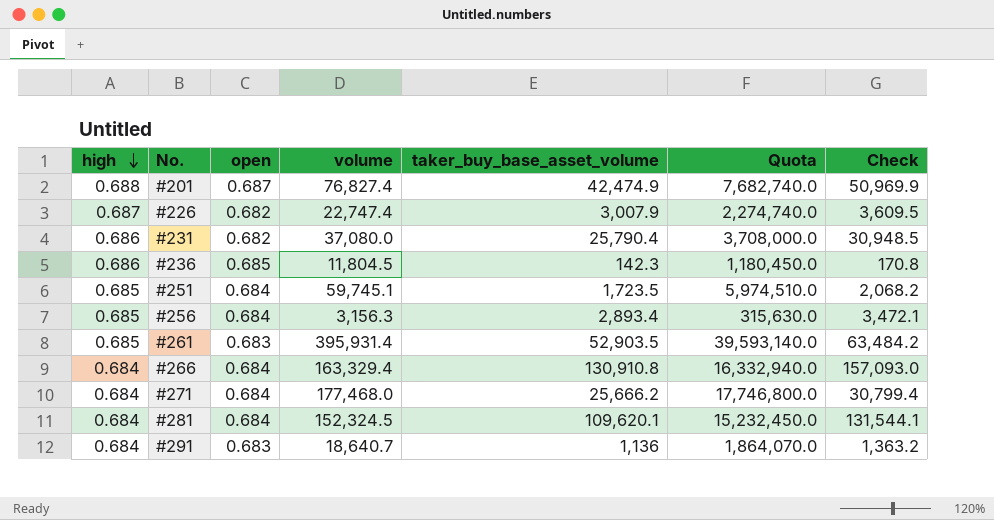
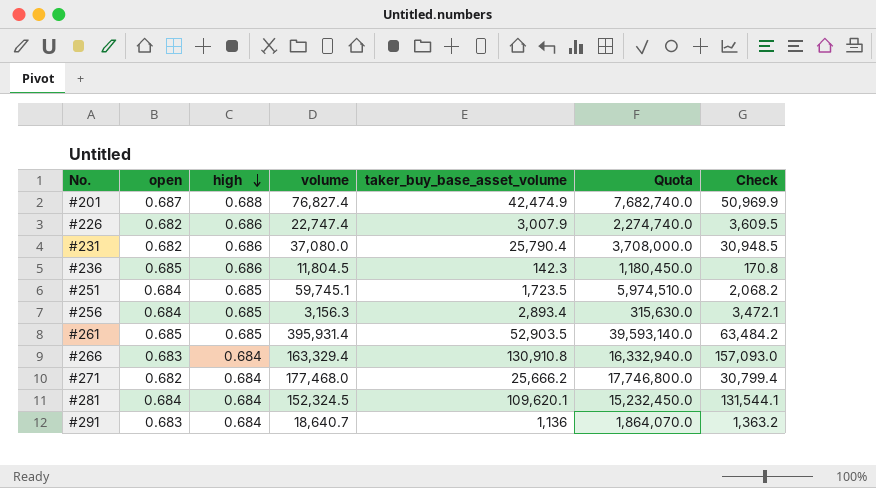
column high | position: 1 -> 3
#226 | high: 0.687 -> 0.686
#261 | open: 0.683 -> 0.685
#266 | open: 0.684 -> 0.683
#271 | open: 0.684 -> 0.682

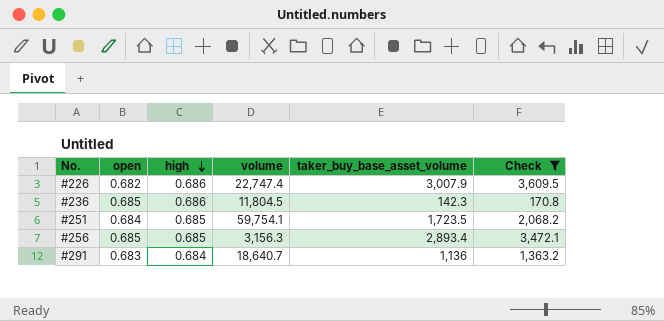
filter: none -> Check <= 3,609.5
column Quota | formula: [volume] * 100 -> none
#251 | volume: 59,745.1 -> 59,754.1
#256 | open: 0.684 -> 0.685

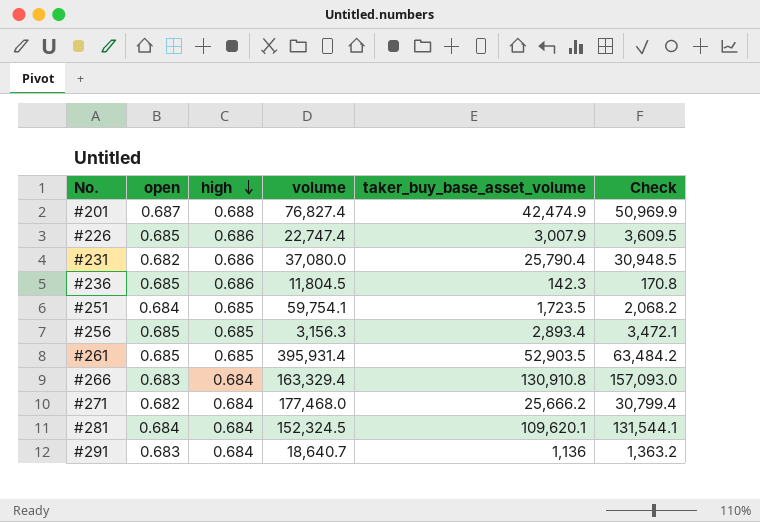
filter: Check <= 3,609.5 -> none
#226 | open: 0.682 -> 0.685

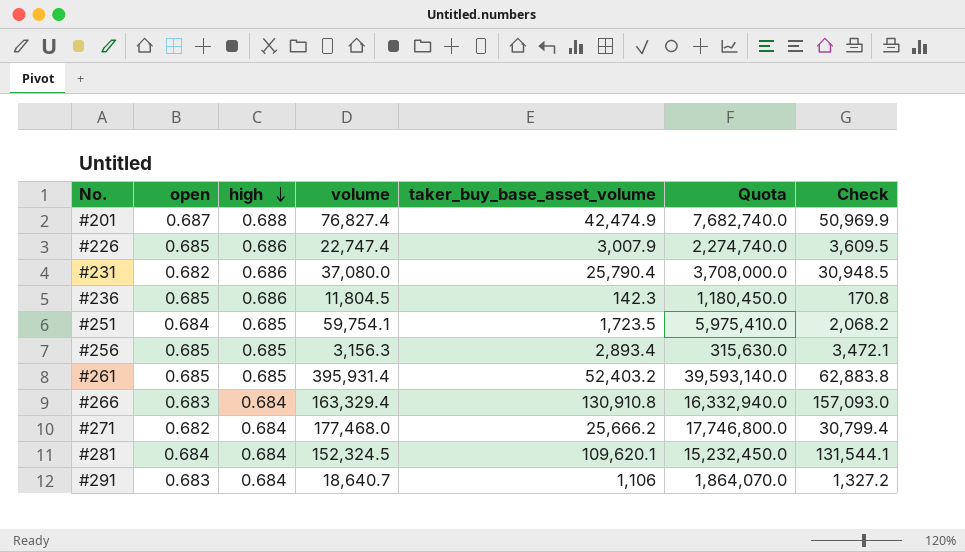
column Quota | formula: none -> [volume] * 100
#261 | taker_buy_base_asset_volume: 52,903.5 -> 52,403.2
#261 | Check: 63,484.2 -> 62,883.8
#291 | taker_buy_base_asset_volume: 1,136 -> 1,106
#291 | Check: 1,363.2 -> 1,327.2

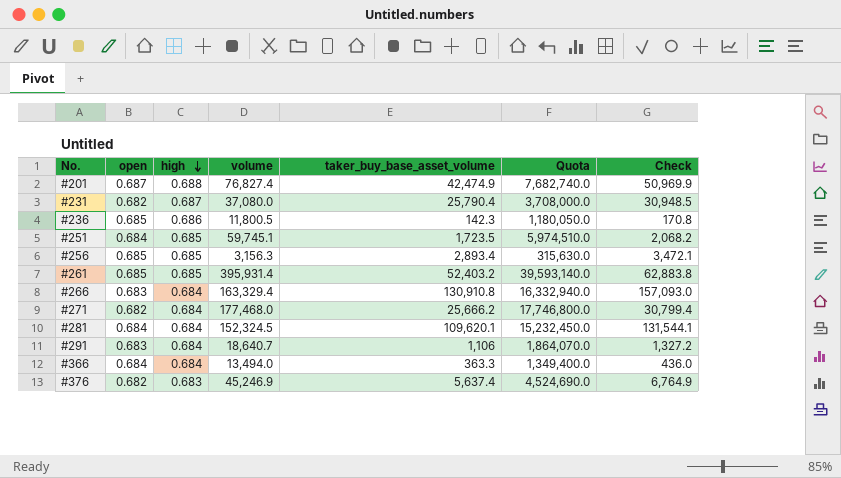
row #226: 0.685 | 0.686 | 22,747.4 | 3,007.9 | 2,274,740.0 | 3,609.5 -> none
#231 | high: 0.686 -> 0.687
#236 | volume: 11,804.5 -> 11,800.5
#236 | Quota: 1,180,450.0 -> 1,180,050.0
#251 | volume: 59,754.1 -> 59,745.1
#251 | Quota: 5,975,410.0 -> 5,974,510.0
row #366: none -> 0.684 | 0.684 | 13,494.0 | 363.3 | 1,349,400.0 | 436.0
row #376: none -> 0.682 | 0.683 | 45,246.9 | 5,637.4 | 4,524,690.0 | 6,764.9

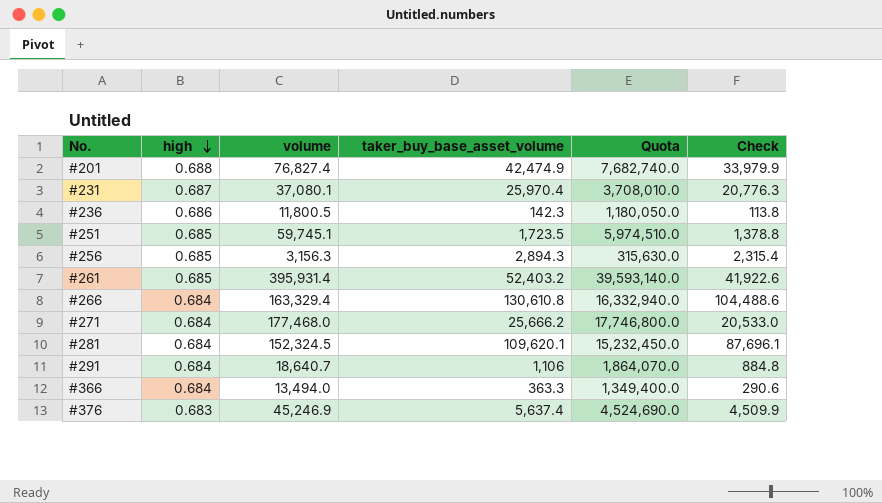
column open | position: 2 -> none
column Check | formula: [taker_buy_base_asset_volume] * 1.2 -> [taker_buy_base_asset_volume] * 0.8
#231 | volume: 37,080.0 -> 37,080.1
#231 | taker_buy_base_asset_volume: 25,790.4 -> 25,970.4
#231 | Quota: 3,708,000.0 -> 3,708,010.0
#256 | taker_buy_base_asset_volume: 2,893.4 -> 2,894.3
#266 | taker_buy_base_asset_volume: 130,910.8 -> 130,610.8

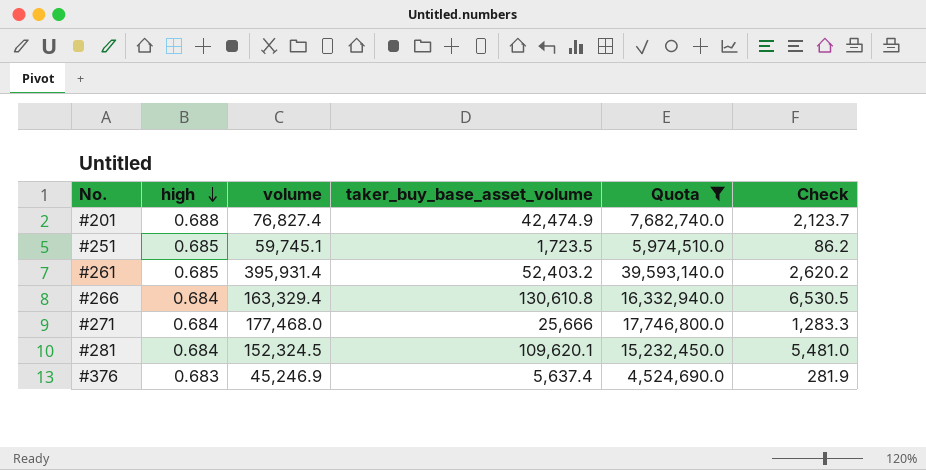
filter: none -> Quota >= 4,524,690.0
column Check | formula: [taker_buy_base_asset_volume] * 0.8 -> [taker_buy_base_asset_volume] * 0.05
#271 | taker_buy_base_asset_volume: 25,666.2 -> 25,666

